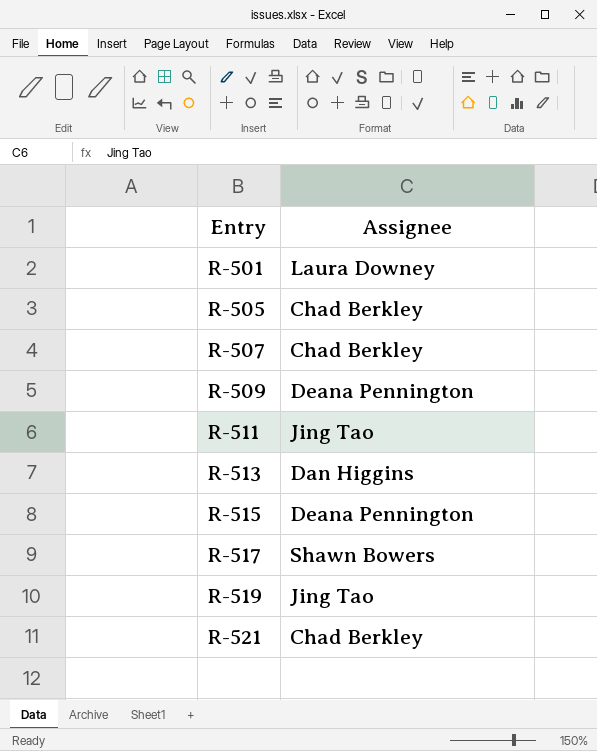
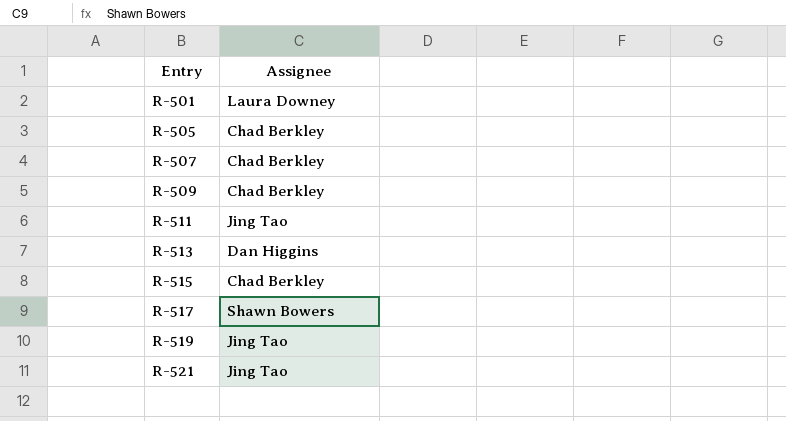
R-509 | Assignee: Deana Pennington -> Chad Berkley
R-515 | Assignee: Deana Pennington -> Chad Berkley
R-521 | Assignee: Chad Berkley -> Jing Tao

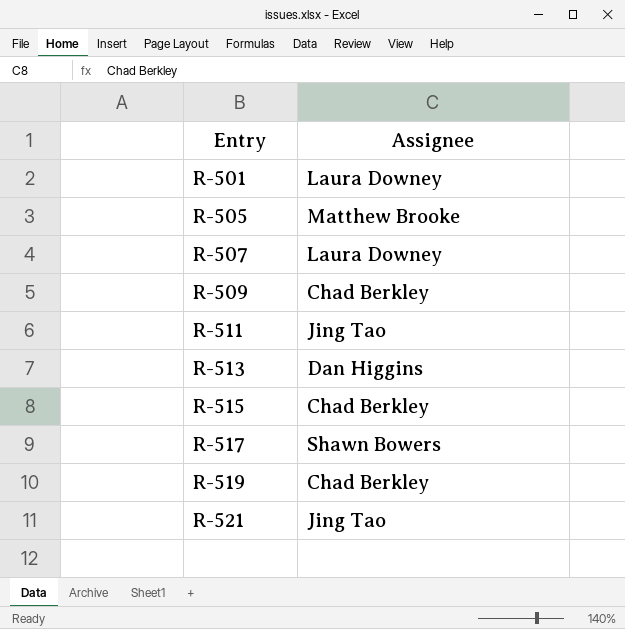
R-505 | Assignee: Chad Berkley -> Matthew Brooke
R-507 | Assignee: Chad Berkley -> Laura Downey
R-519 | Assignee: Jing Tao -> Chad Berkley

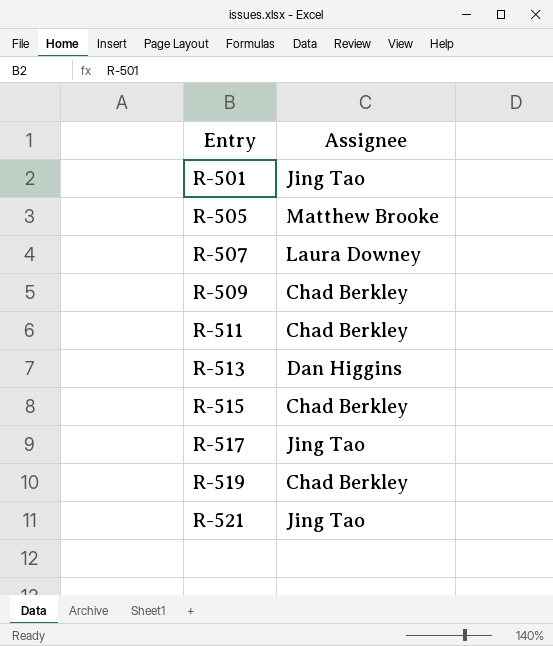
R-501 | Assignee: Laura Downey -> Jing Tao
R-511 | Assignee: Jing Tao -> Chad Berkley
R-517 | Assignee: Shawn Bowers -> Jing Tao

